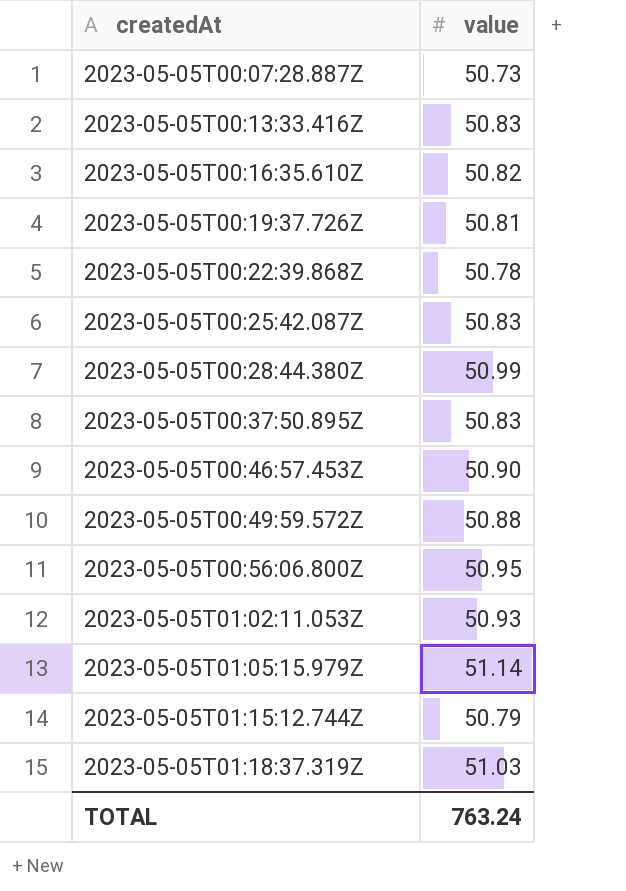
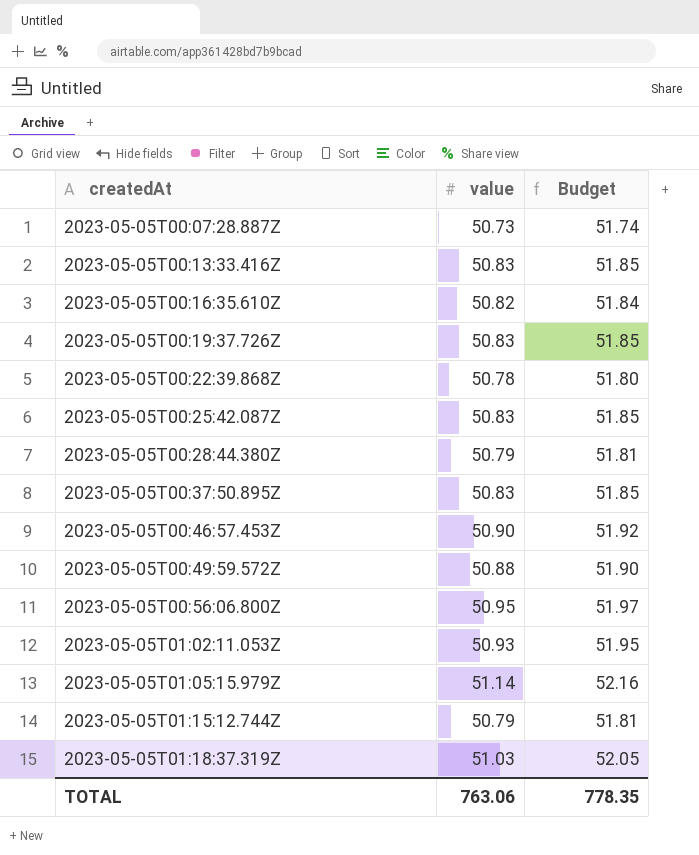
column Budget | formula: none -> [value] * 1.02
2023-05-05T00:19:37.726Z | value: 50.81 -> 50.83
2023-05-05T00:28:44.380Z | value: 50.99 -> 50.79
TOTAL | value: 763.24 -> 763.06

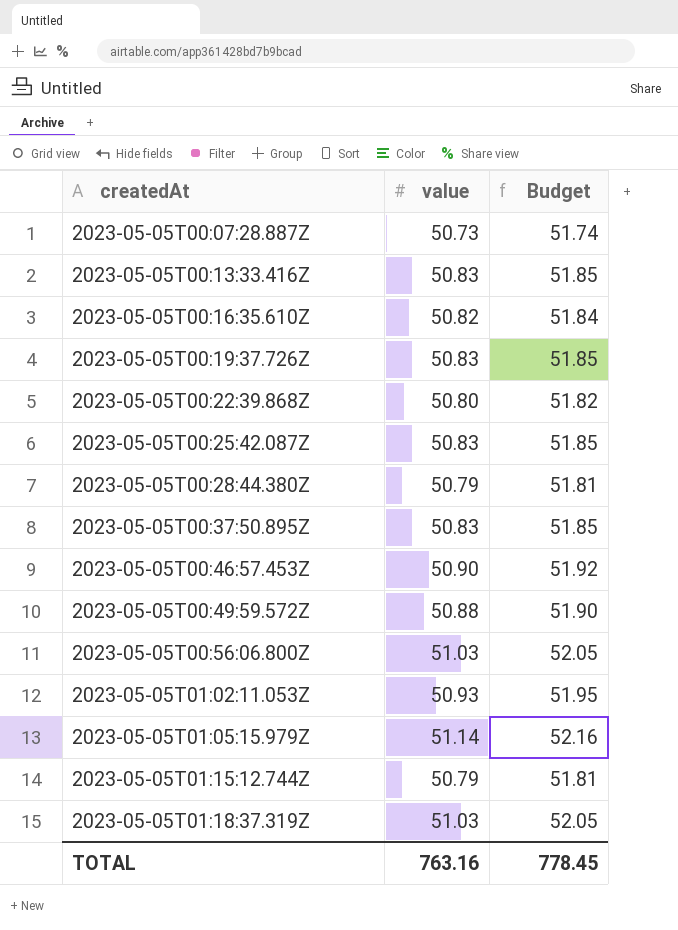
2023-05-05T00:22:39.868Z | value: 50.78 -> 50.80
2023-05-05T00:22:39.868Z | Budget: 51.80 -> 51.82
2023-05-05T00:56:06.800Z | value: 50.95 -> 51.03
2023-05-05T00:56:06.800Z | Budget: 51.97 -> 52.05
TOTAL | value: 763.06 -> 763.16
TOTAL | Budget: 778.35 -> 778.45

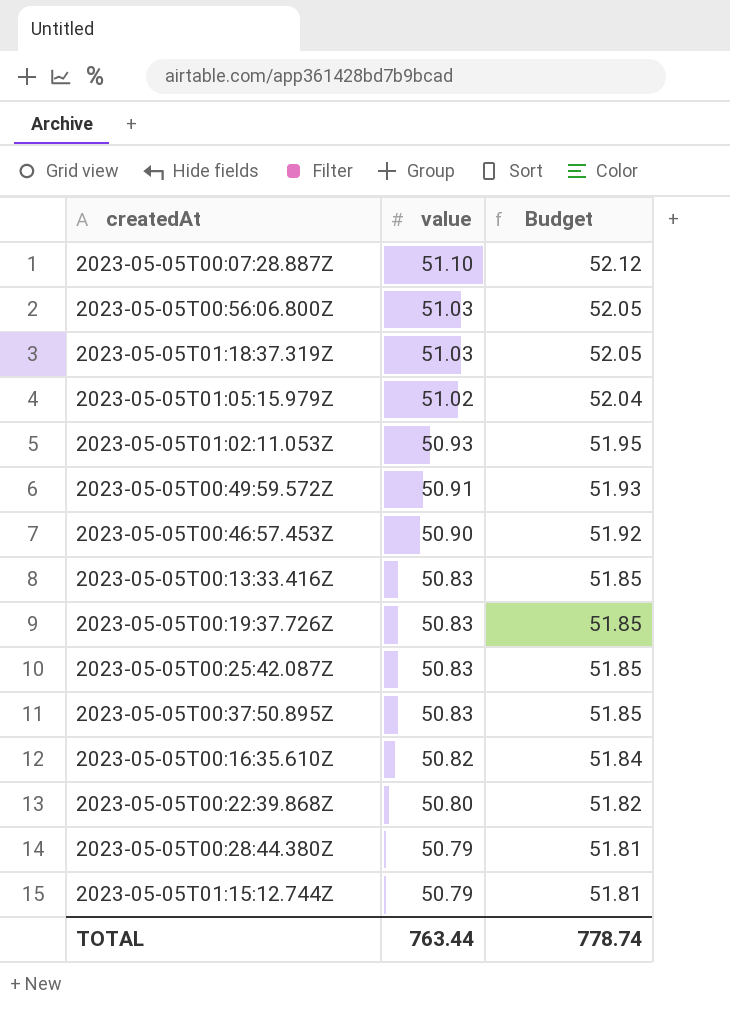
row order: createdAt ascending -> value descending
2023-05-05T00:07:28.887Z | value: 50.73 -> 51.10
2023-05-05T00:07:28.887Z | Budget: 51.74 -> 52.12
2023-05-05T01:05:15.979Z | value: 51.14 -> 51.02
2023-05-05T01:05:15.979Z | Budget: 52.16 -> 52.04
2023-05-05T00:49:59.572Z | value: 50.88 -> 50.91
2023-05-05T00:49:59.572Z | Budget: 51.90 -> 51.93
TOTAL | value: 763.16 -> 763.44
TOTAL | Budget: 778.45 -> 778.74

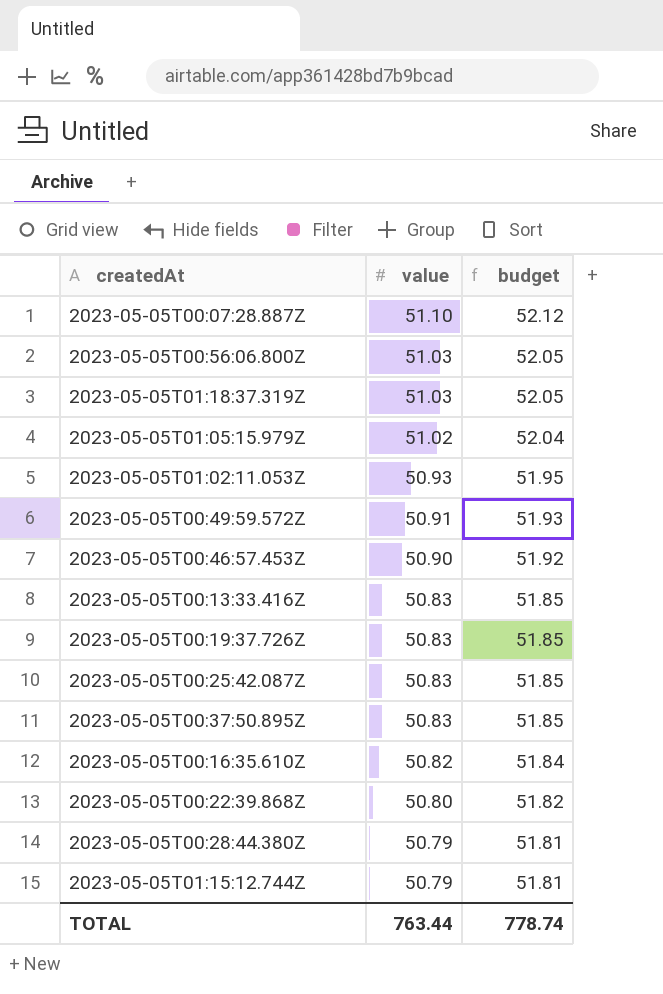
column name: Budget -> budget

